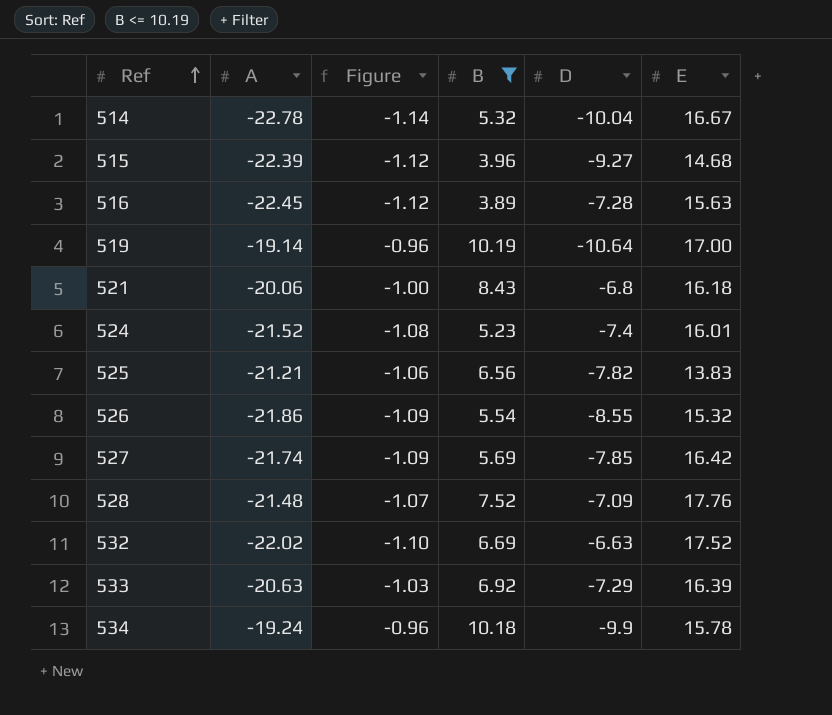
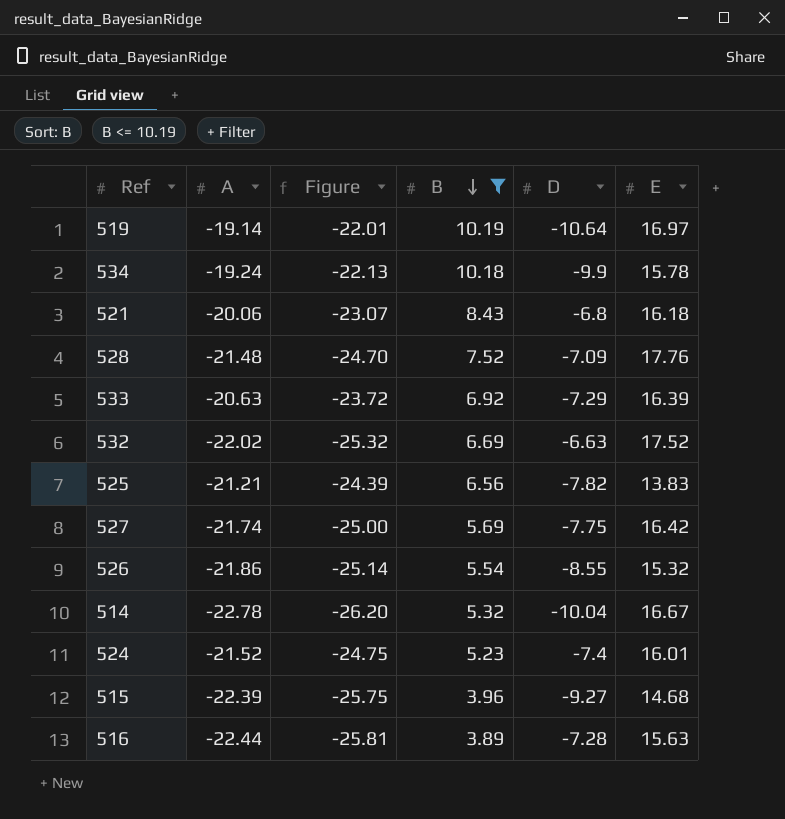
row order: Ref ascending -> B descending
column Figure | formula: [A] * 0.05 -> [A] * 1.15
519 | E: 17.00 -> 16.97
527 | D: -7.85 -> -7.75
516 | A: -22.45 -> -22.44

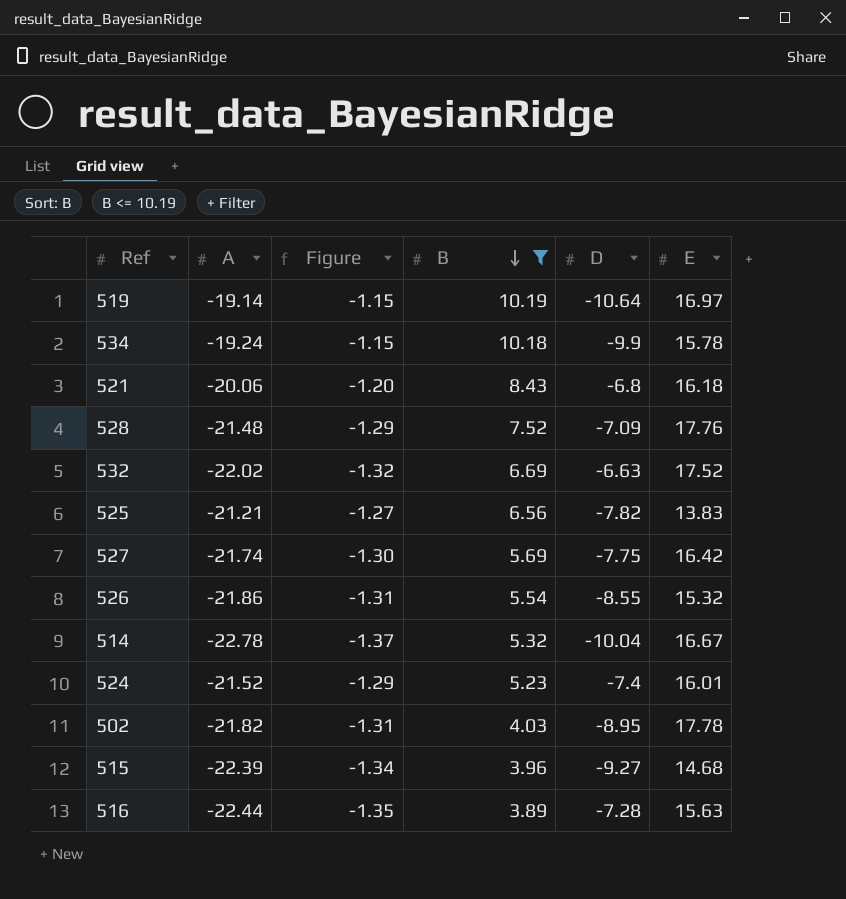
column Figure | formula: [A] * 1.15 -> [A] * 0.06
row 533: -20.63 | -23.72 | 6.92 | -7.29 | 16.39 -> none
row 502: none -> -21.82 | -1.31 | 4.03 | -8.95 | 17.78

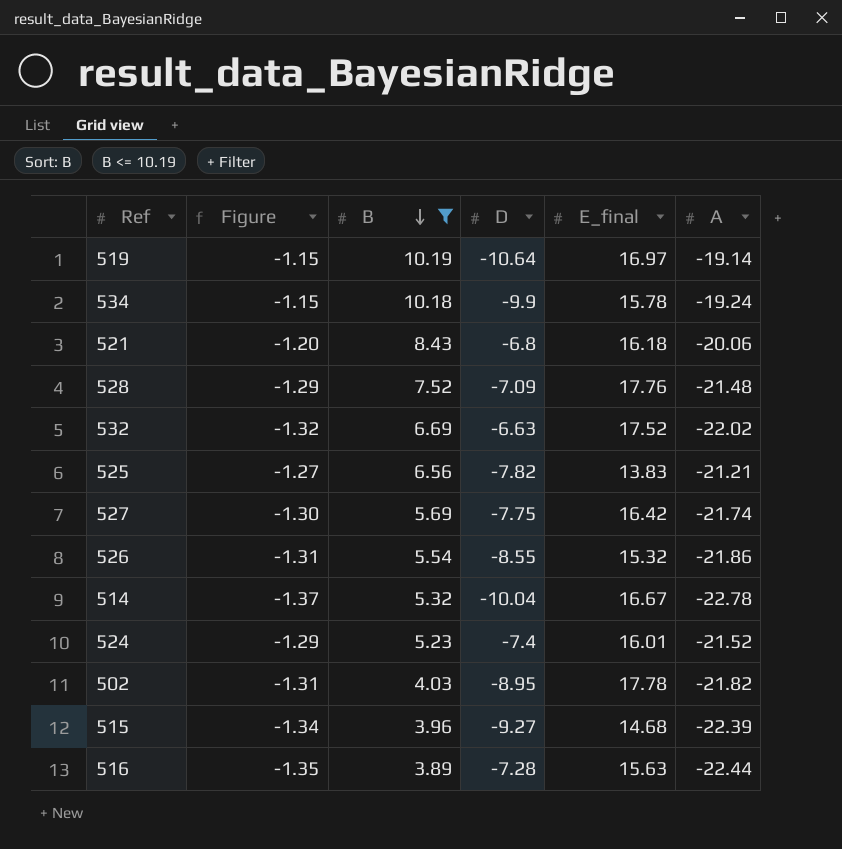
column name: E -> E_final
column A | position: 2 -> 6

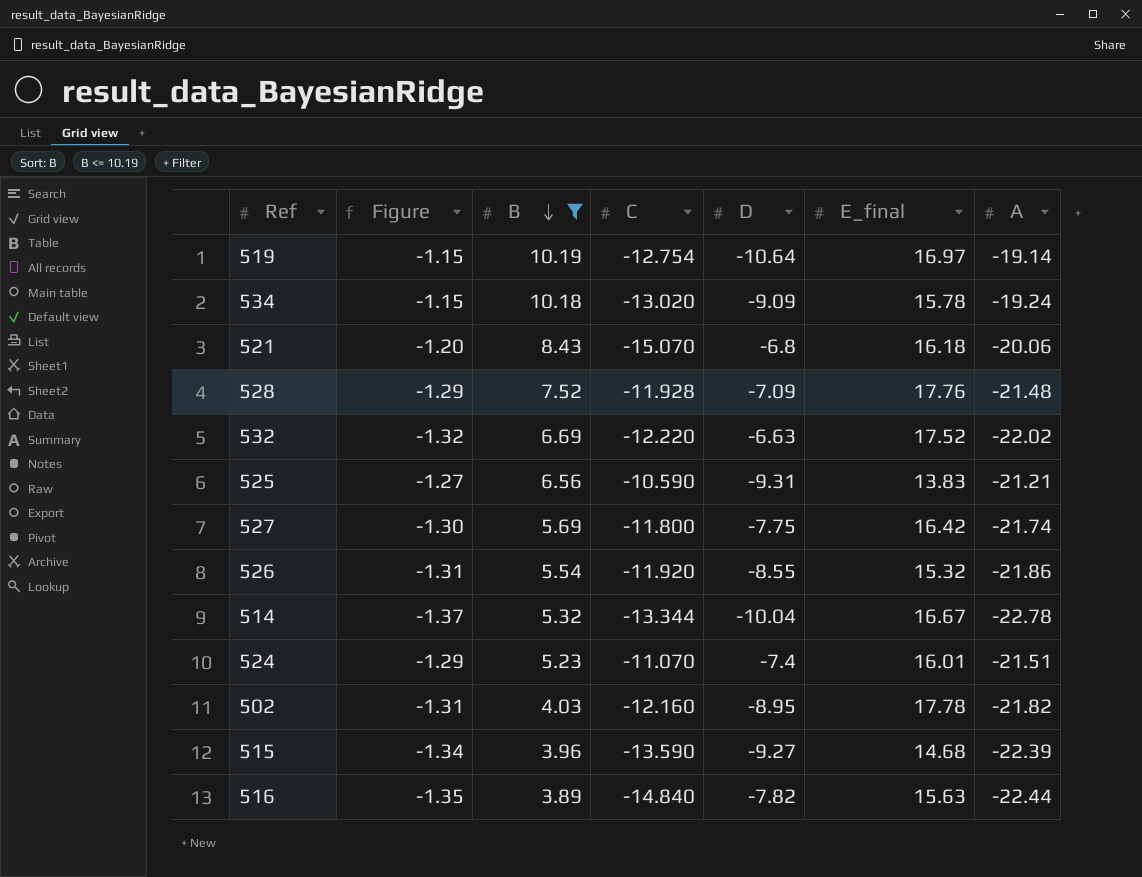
column C | position: none -> 4
534 | D: -9.9 -> -9.09
525 | D: -7.82 -> -9.31
524 | A: -21.52 -> -21.51
516 | D: -7.28 -> -7.82

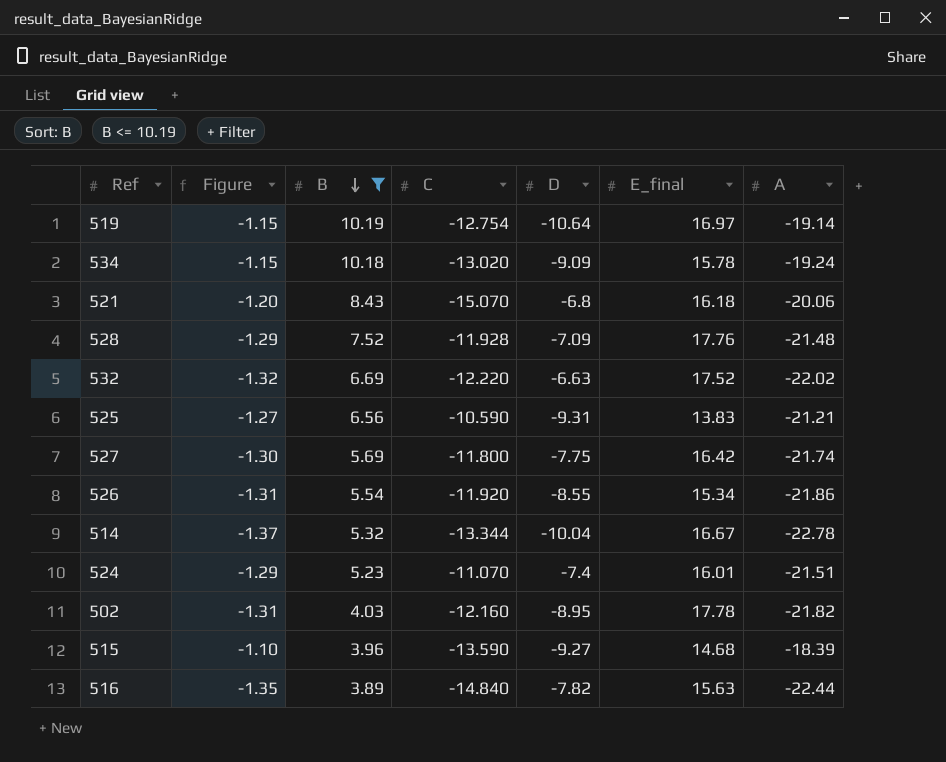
526 | E_final: 15.32 -> 15.34
515 | Figure: -1.34 -> -1.10
515 | A: -22.39 -> -18.39

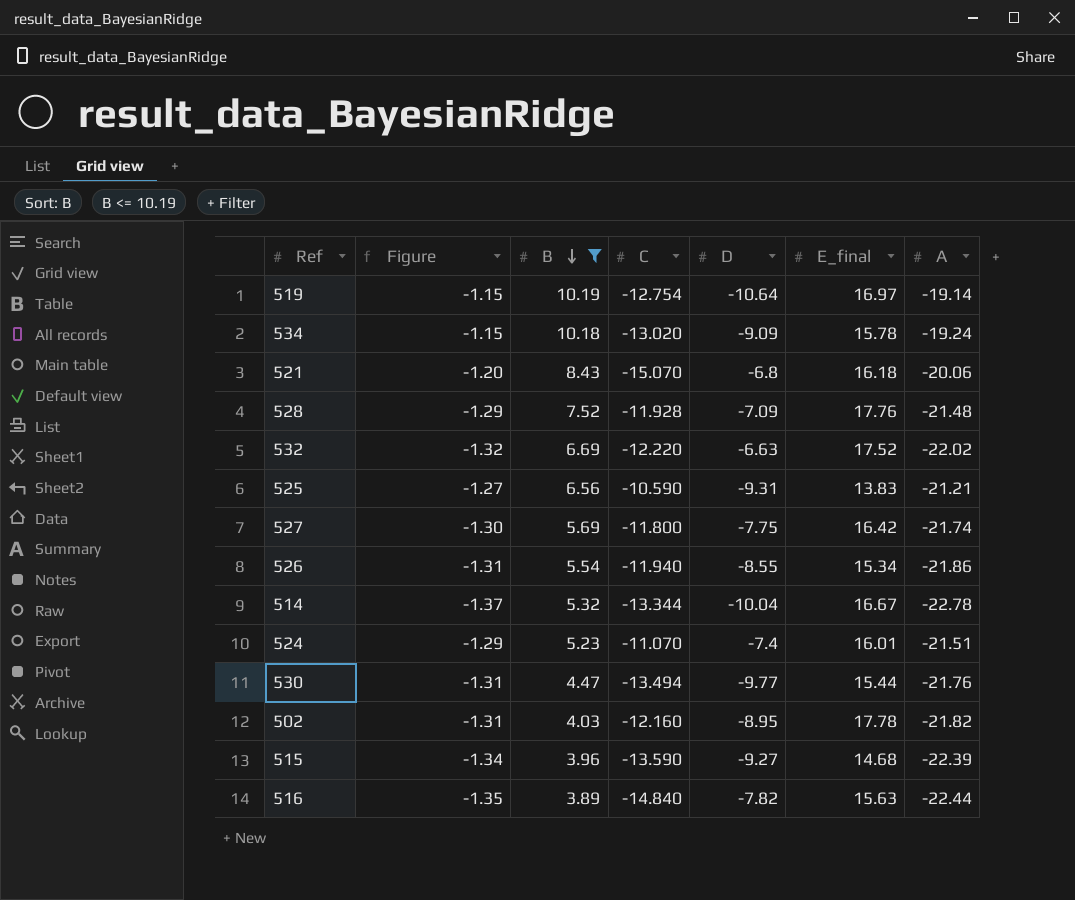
526 | C: -11.920 -> -11.940
row 530: none -> -1.31 | 4.47 | -13.494 | -9.77 | 15.44 | -21.76
515 | Figure: -1.10 -> -1.34
515 | A: -18.39 -> -22.39

